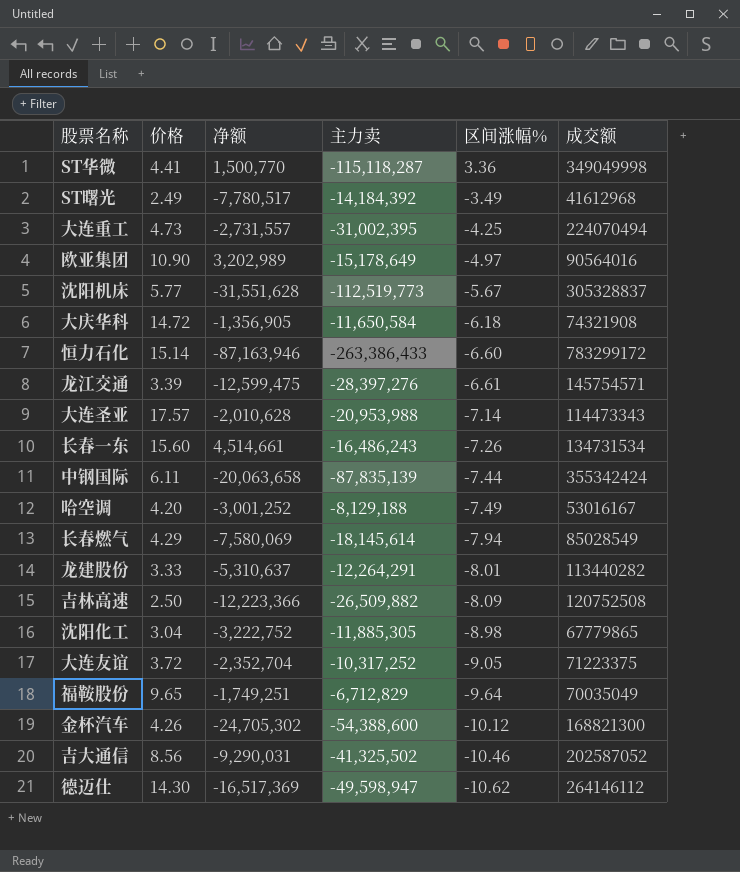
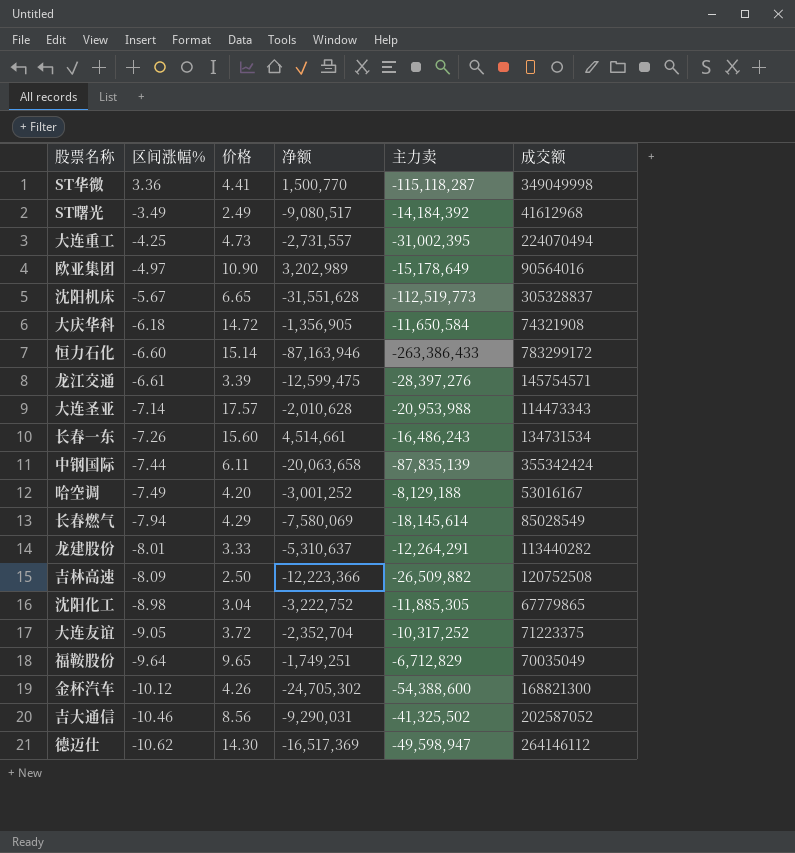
column 区间涨幅% | position: 5 -> 2
ST曙光 | 净额: -7,780,517 -> -9,080,517
沈阳机床 | 价格: 5.77 -> 6.65

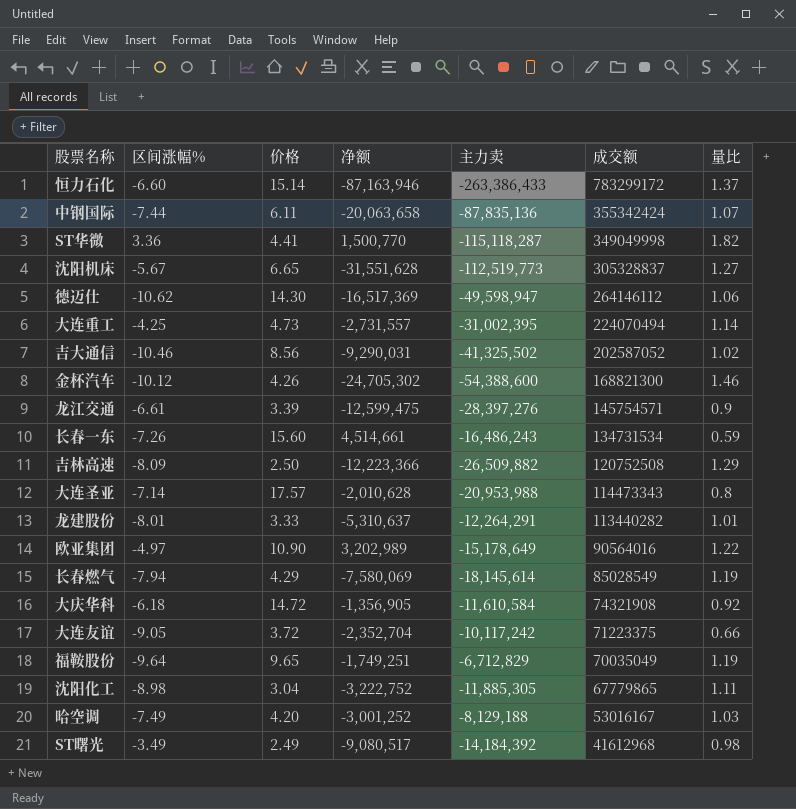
row order: 区间涨幅% descending -> 成交额 descending
column 量比 | position: none -> 7
中钢国际 | 主力卖: -87,835,139 -> -87,835,136
大庆华科 | 主力卖: -11,650,584 -> -11,610,584
大连友谊 | 主力卖: -10,317,252 -> -10,117,242

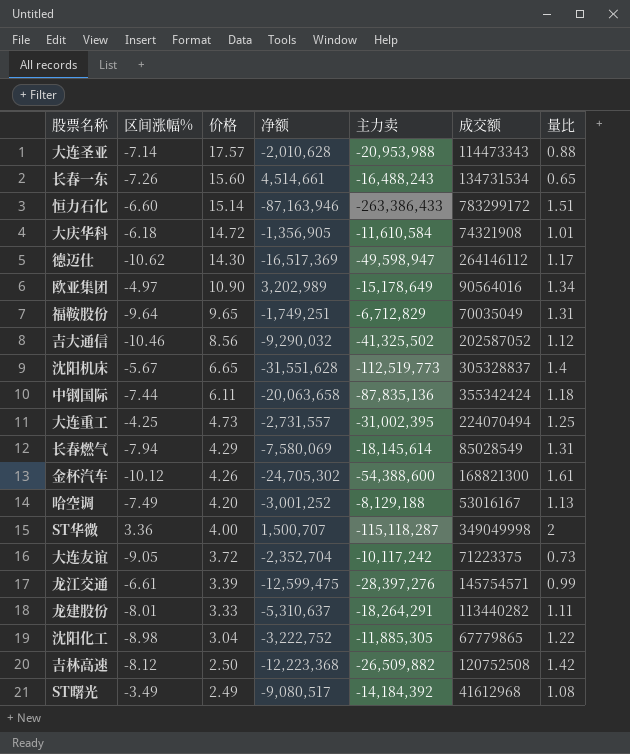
row order: 成交额 descending -> 价格 descending
大连圣亚 | 量比: 0.8 -> 0.88
长春一东 | 主力卖: -16,486,243 -> -16,488,243
长春一东 | 量比: 0.59 -> 0.65
恒力石化 | 量比: 1.37 -> 1.51
大庆华科 | 量比: 0.92 -> 1.01
德迈仕 | 量比: 1.06 -> 1.17
欧亚集团 | 量比: 1.22 -> 1.34
福鞍股份 | 量比: 1.19 -> 1.31
吉大通信 | 净额: -9,290,031 -> -9,290,032
吉大通信 | 量比: 1.02 -> 1.12
沈阳机床 | 量比: 1.27 -> 1.4
中钢国际 | 量比: 1.07 -> 1.18
大连重工 | 量比: 1.14 -> 1.25
长春燃气 | 量比: 1.19 -> 1.31
金杯汽车 | 量比: 1.46 -> 1.61
哈空调 | 量比: 1.03 -> 1.13
ST华微 | 价格: 4.41 -> 4.00
ST华微 | 净额: 1,500,770 -> 1,500,707
ST华微 | 量比: 1.82 -> 2
大连友谊 | 量比: 0.66 -> 0.73
龙江交通 | 量比: 0.9 -> 0.99
龙建股份 | 主力卖: -12,264,291 -> -18,264,291
龙建股份 | 量比: 1.01 -> 1.11
沈阳化工 | 量比: 1.11 -> 1.22
吉林高速 | 区间涨幅%: -8.09 -> -8.12
吉林高速 | 净额: -12,223,366 -> -12,223,368
吉林高速 | 量比: 1.29 -> 1.42
ST曙光 | 量比: 0.98 -> 1.08

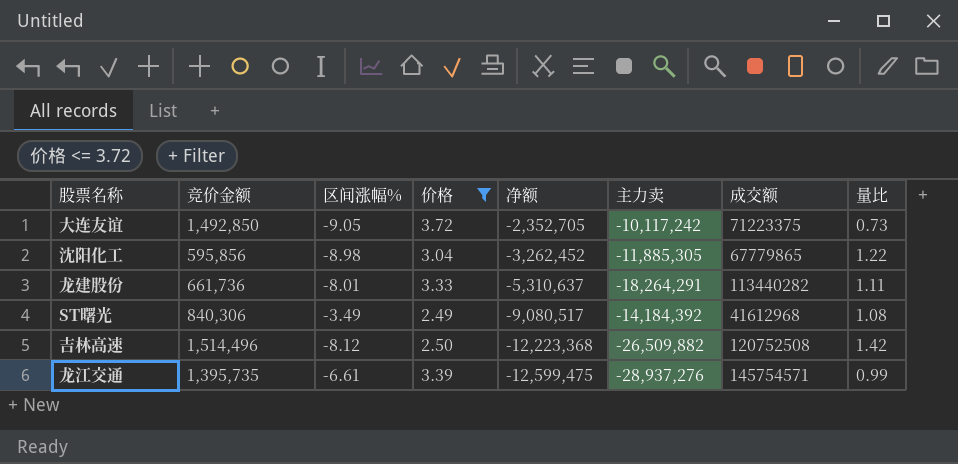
filter: none -> 价格 <= 3.72
row order: 价格 descending -> 净额 descending
column 竞价金额 | position: none -> 2
大连友谊 | 净额: -2,352,704 -> -2,352,705
沈阳化工 | 净额: -3,222,752 -> -3,262,452
龙江交通 | 主力卖: -28,397,276 -> -28,937,276

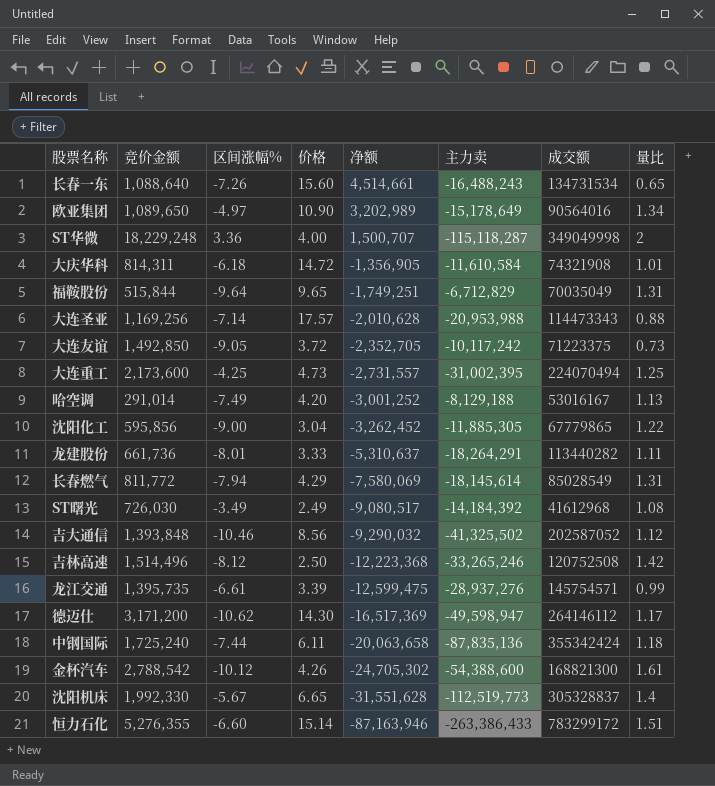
filter: 价格 <= 3.72 -> none
沈阳化工 | 区间涨幅%: -8.98 -> -9.00
ST曙光 | 竞价金额: 840,306 -> 726,030
吉林高速 | 主力卖: -26,509,882 -> -33,265,246

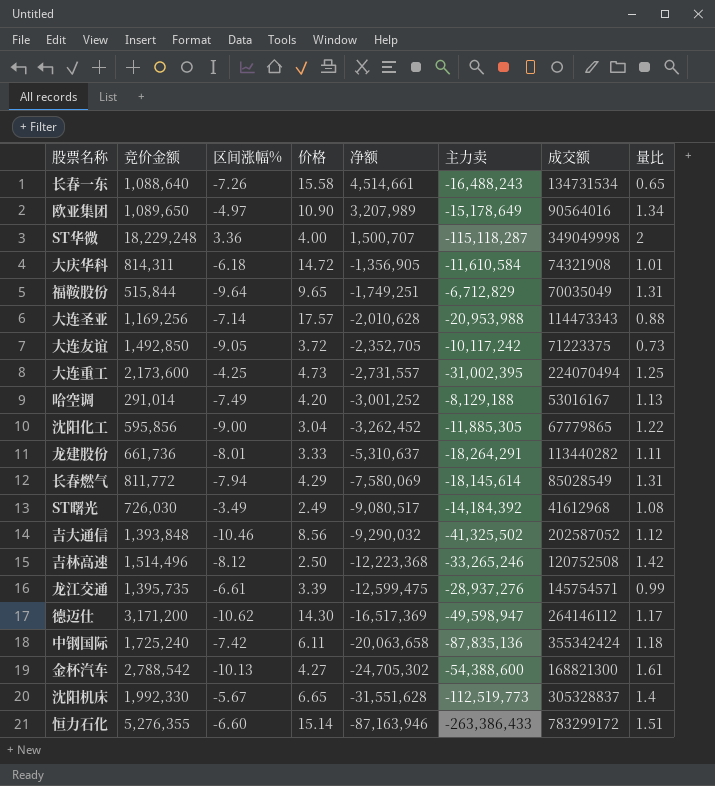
长春一东 | 价格: 15.60 -> 15.58
欧亚集团 | 净额: 3,202,989 -> 3,207,989
中钢国际 | 区间涨幅%: -7.44 -> -7.42
金杯汽车 | 区间涨幅%: -10.12 -> -10.13
金杯汽车 | 价格: 4.26 -> 4.27

